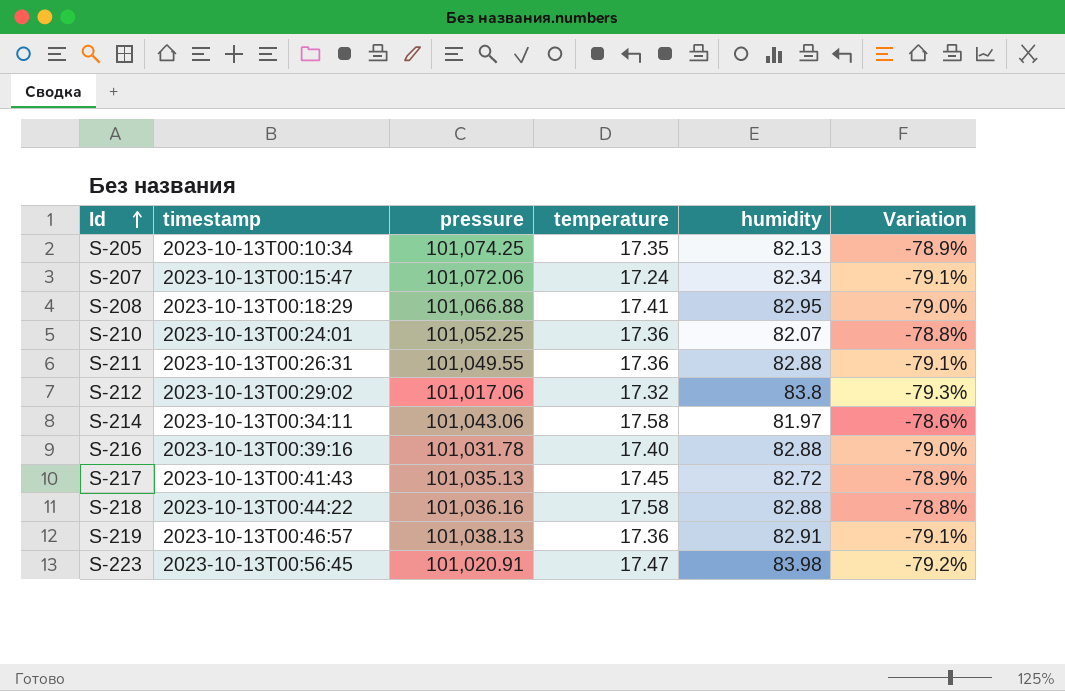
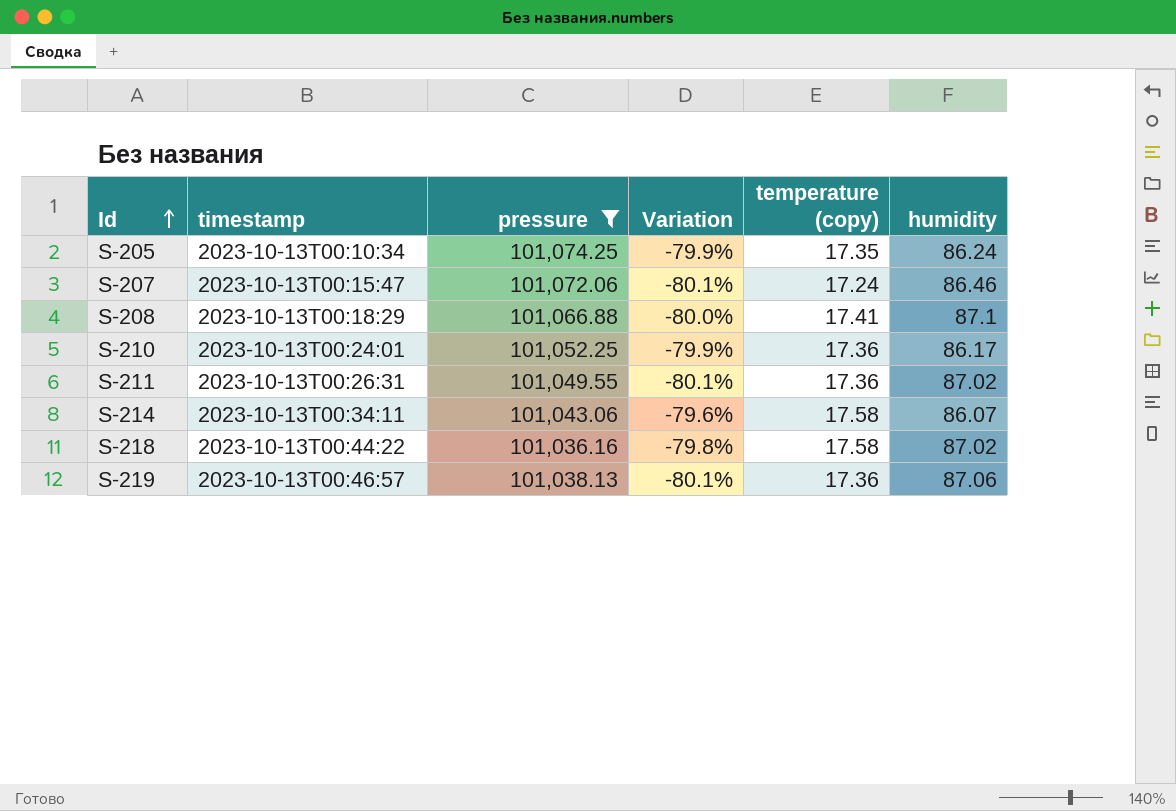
filter: none -> pressure >= 101,036.16
column Variation | position: 6 -> 4
column name: temperature -> temperature (copy)
S-205 | Variation: -78.9% -> -79.9%
S-205 | humidity: 82.13 -> 86.24
S-207 | Variation: -79.1% -> -80.1%
S-207 | humidity: 82.34 -> 86.46
S-208 | Variation: -79.0% -> -80.0%
S-208 | humidity: 82.95 -> 87.1
S-210 | Variation: -78.8% -> -79.9%
S-210 | humidity: 82.07 -> 86.17
S-211 | Variation: -79.1% -> -80.1%
S-211 | humidity: 82.88 -> 87.02
S-214 | Variation: -78.6% -> -79.6%
S-214 | humidity: 81.97 -> 86.07
S-218 | Variation: -78.8% -> -79.8%
S-218 | humidity: 82.88 -> 87.02
S-219 | Variation: -79.1% -> -80.1%
S-219 | humidity: 82.91 -> 87.06

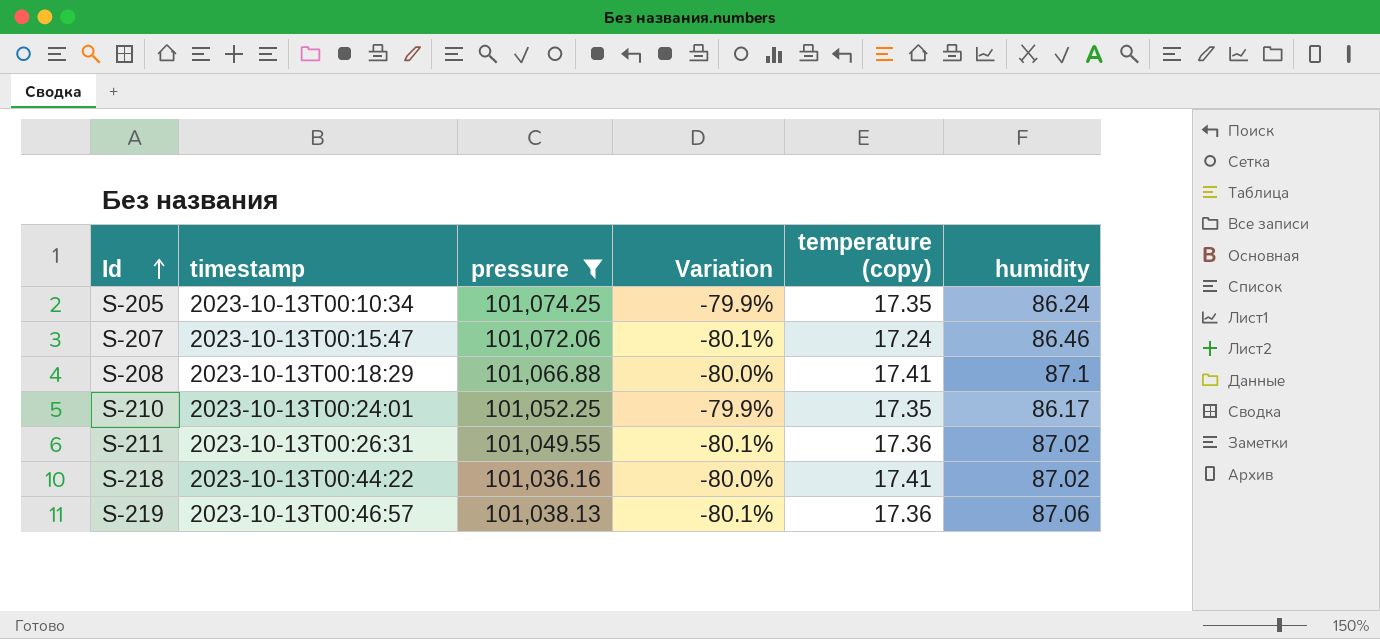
row S-214: 2023-10-13T00:34:11 | 101,043.06 | -79.6% | 17.58 | 86.07 -> none
S-210 | temperature (copy): 17.36 -> 17.35
S-218 | Variation: -79.8% -> -80.0%
S-218 | temperature (copy): 17.58 -> 17.41

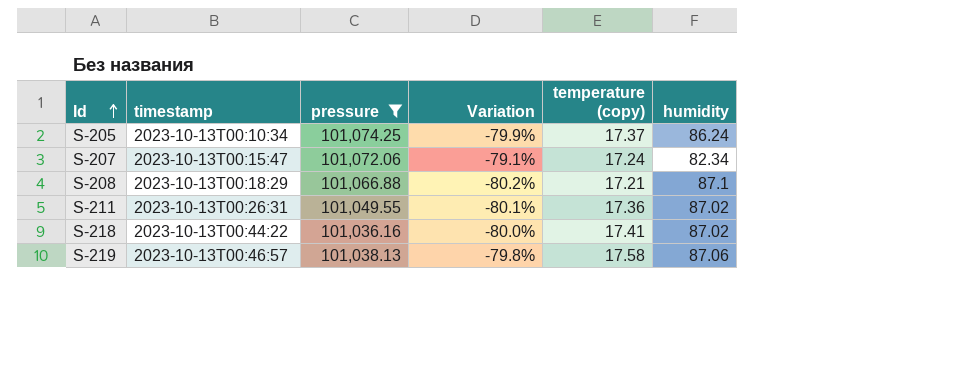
row S-210: 2023-10-13T00:24:01 | 101,052.25 | -79.9% | 17.35 | 86.17 -> none
S-205 | temperature (copy): 17.35 -> 17.37
S-207 | Variation: -80.1% -> -79.1%
S-207 | humidity: 86.46 -> 82.34
S-208 | Variation: -80.0% -> -80.2%
S-208 | temperature (copy): 17.41 -> 17.21
S-219 | Variation: -80.1% -> -79.8%
S-219 | temperature (copy): 17.36 -> 17.58

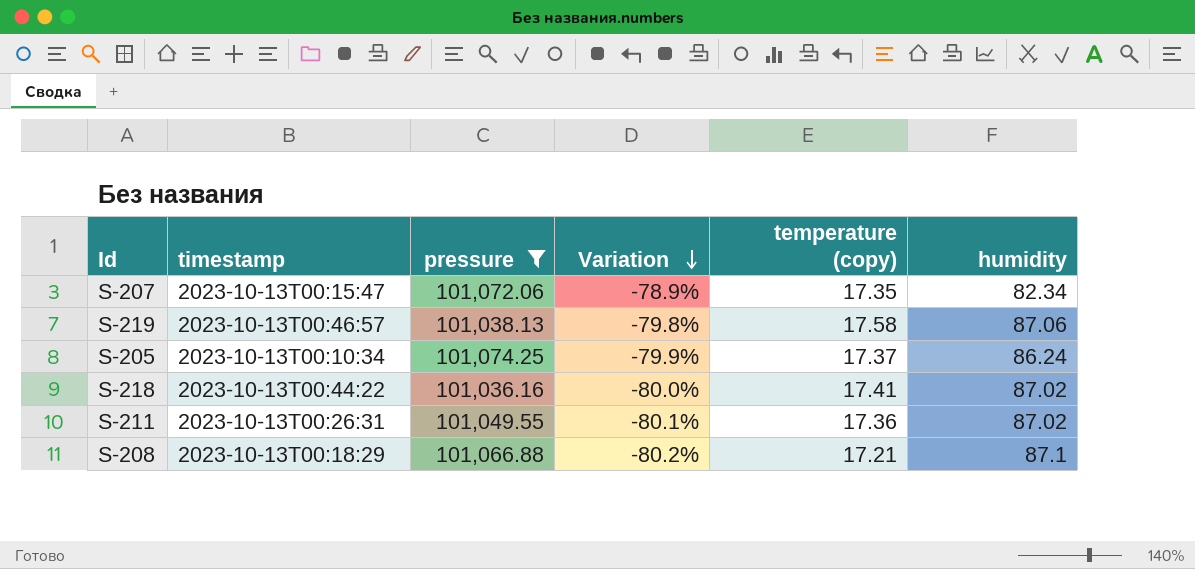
row order: Id ascending -> Variation descending
S-207 | Variation: -79.1% -> -78.9%
S-207 | temperature (copy): 17.24 -> 17.35

